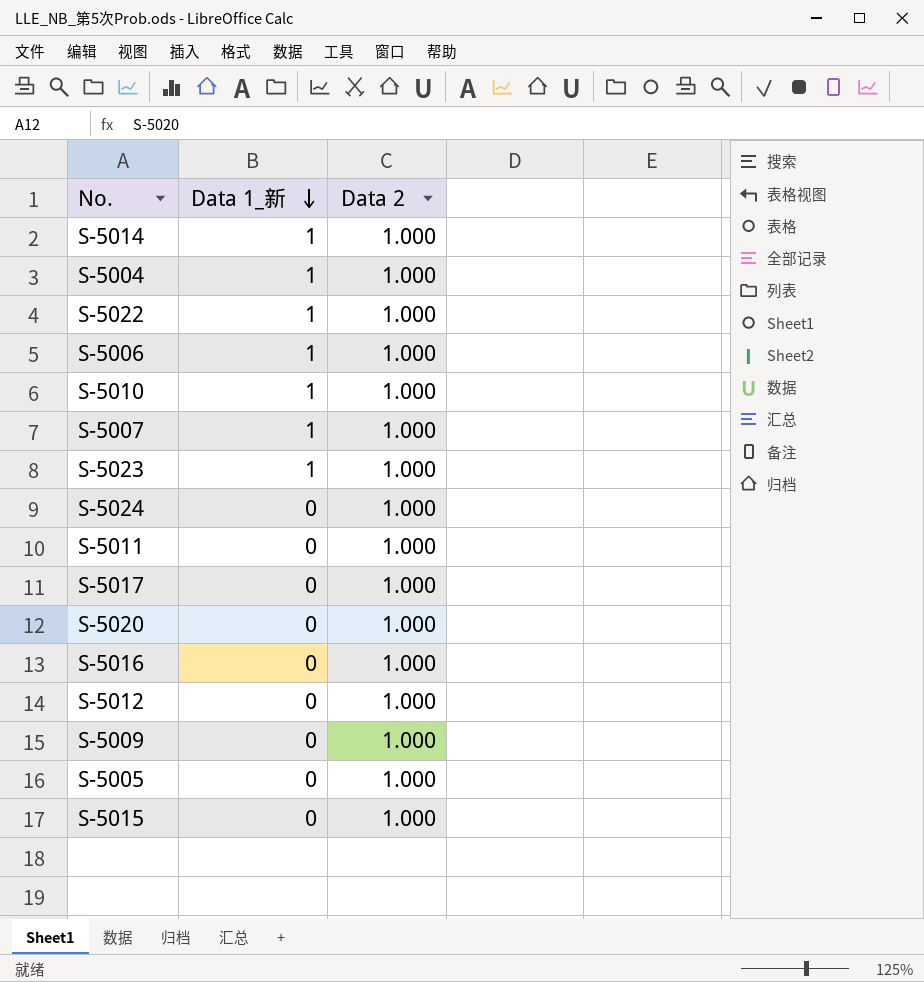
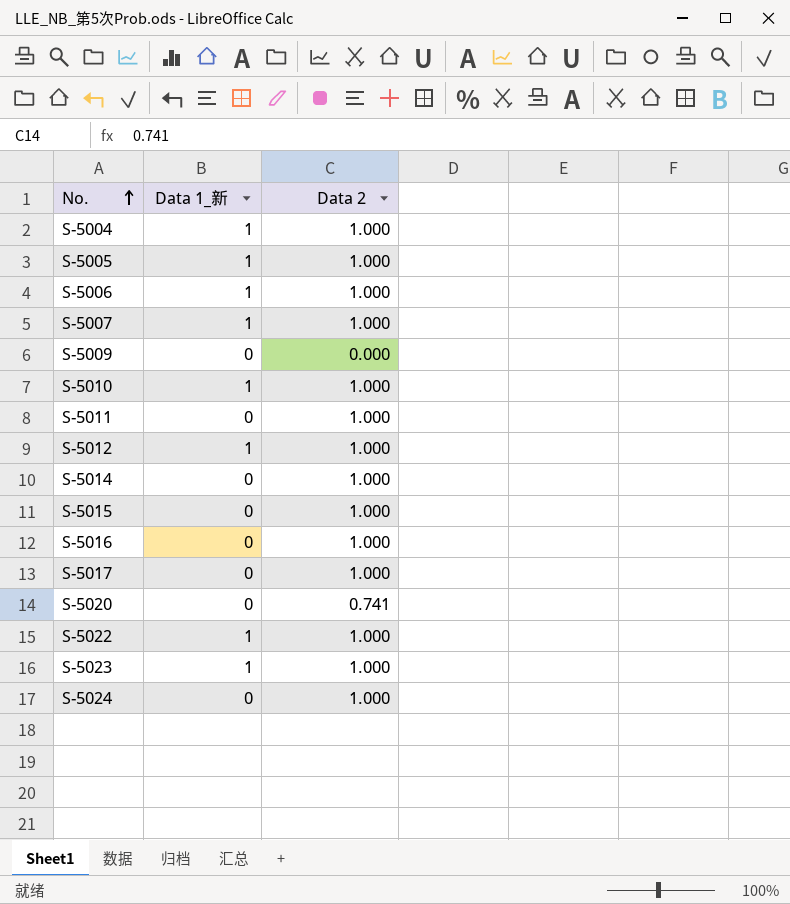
row order: Data 1_新 descending -> No. ascending
S-5005 | Data 1_新: 0 -> 1
S-5009 | Data 2: 1.000 -> 0.000
S-5012 | Data 1_新: 0 -> 1
S-5014 | Data 1_新: 1 -> 0
S-5020 | Data 2: 1.000 -> 0.741

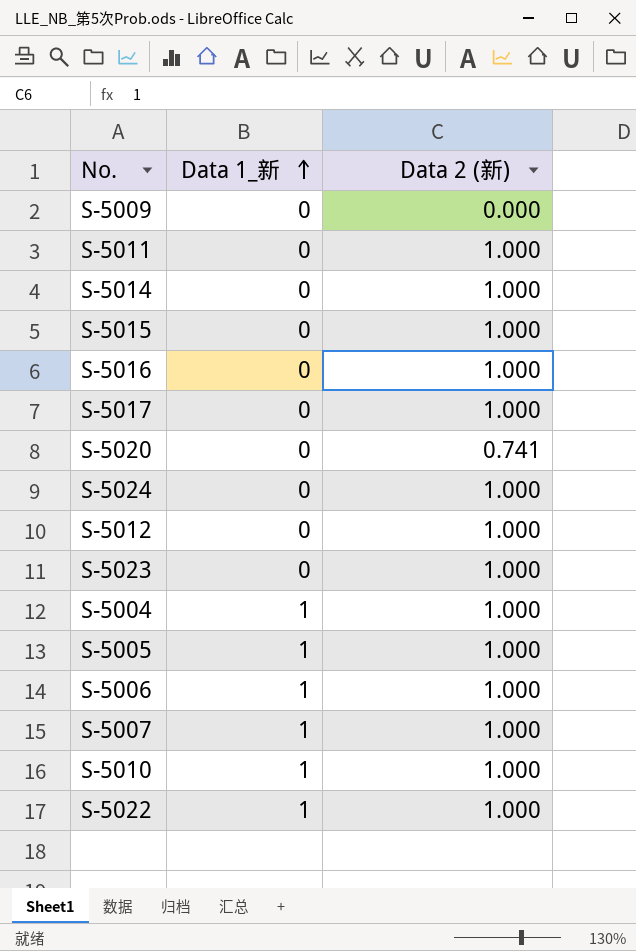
row order: No. ascending -> Data 1_新 ascending
column name: Data 2 -> Data 2 (新)
S-5012 | Data 1_新: 1 -> 0
S-5023 | Data 1_新: 1 -> 0

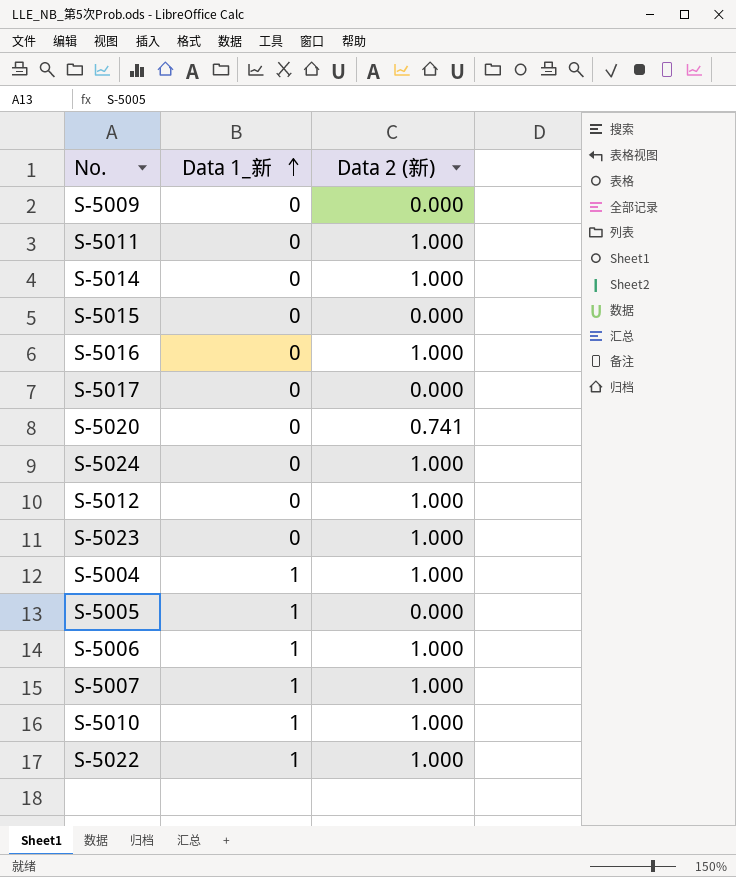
S-5015 | Data 2 (新): 1.000 -> 0.000
S-5017 | Data 2 (新): 1.000 -> 0.000
S-5005 | Data 2 (新): 1.000 -> 0.000

